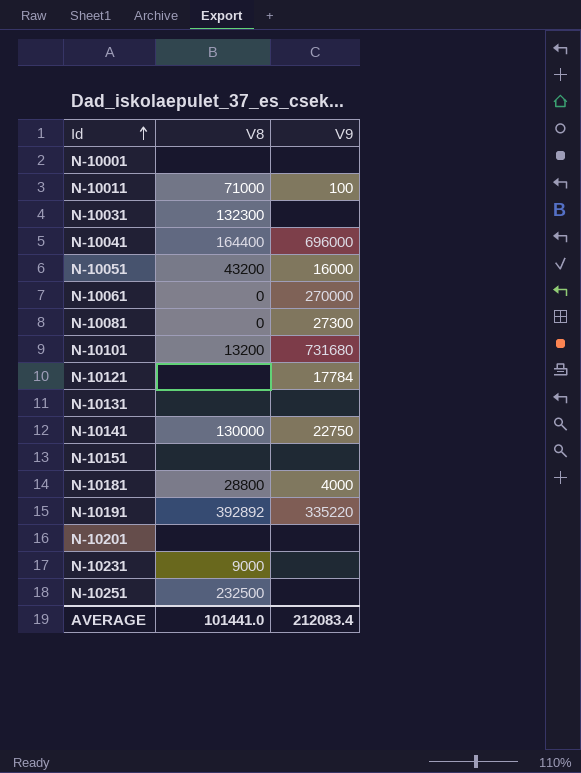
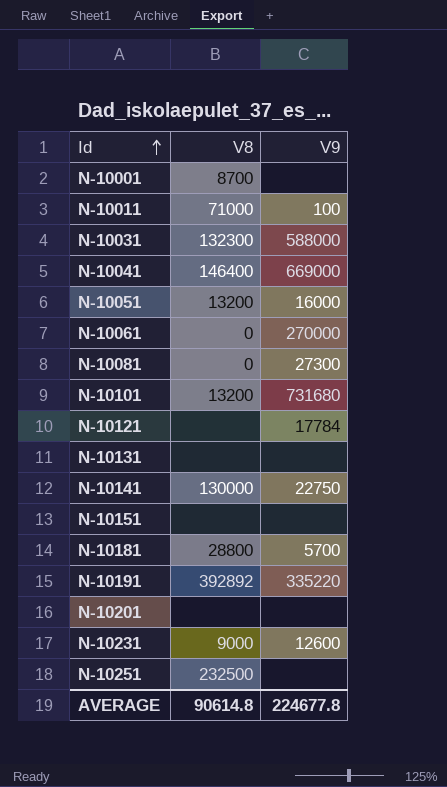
N-10001 | V8: none -> 8700
N-10031 | V9: none -> 588000
N-10041 | V8: 164400 -> 146400
N-10041 | V9: 696000 -> 669000
N-10051 | V8: 43200 -> 13200
N-10181 | V9: 4000 -> 5700
N-10231 | V9: none -> 12600
AVERAGE | V8: 101441.0 -> 90614.8
AVERAGE | V9: 212083.4 -> 224677.8

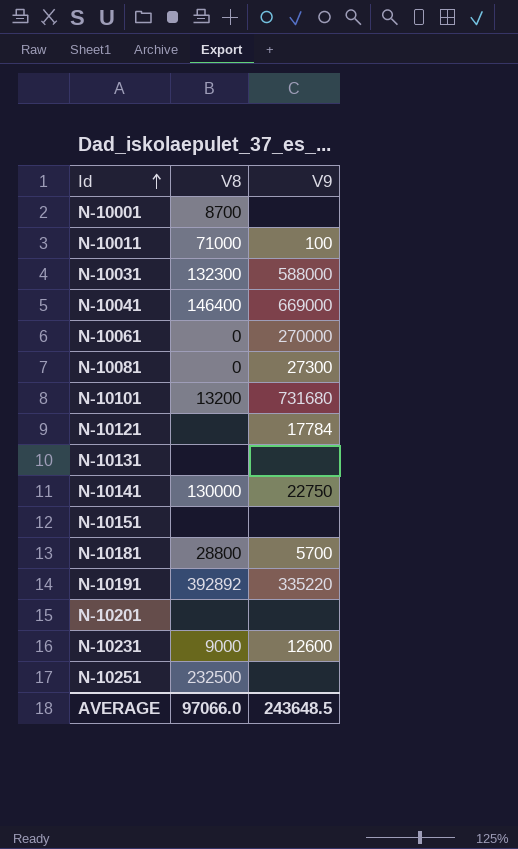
row N-10051: 13200 | 16000 -> none
AVERAGE | V8: 90614.8 -> 97066.0
AVERAGE | V9: 224677.8 -> 243648.5

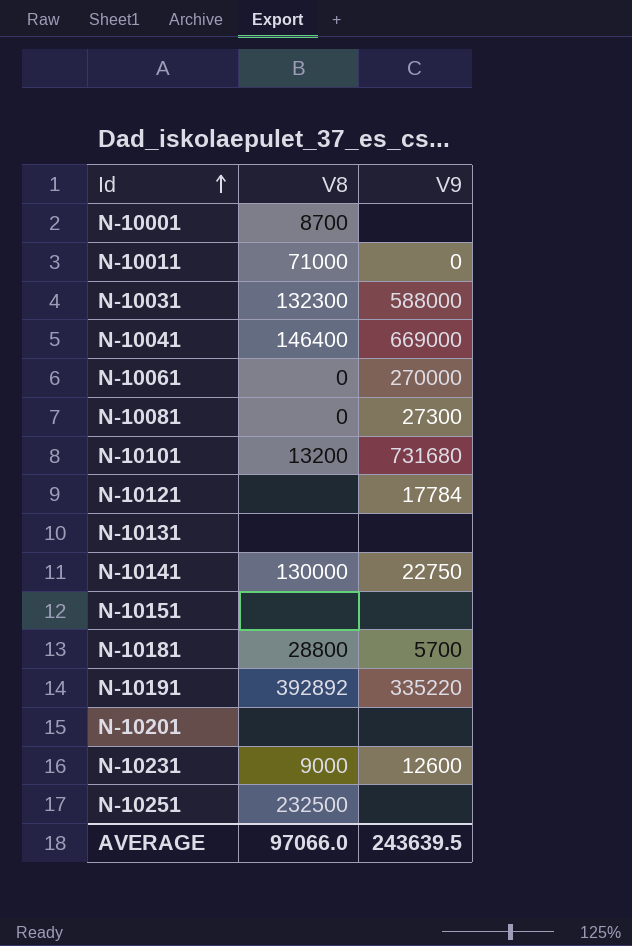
N-10011 | V9: 100 -> 0
AVERAGE | V9: 243648.5 -> 243639.5

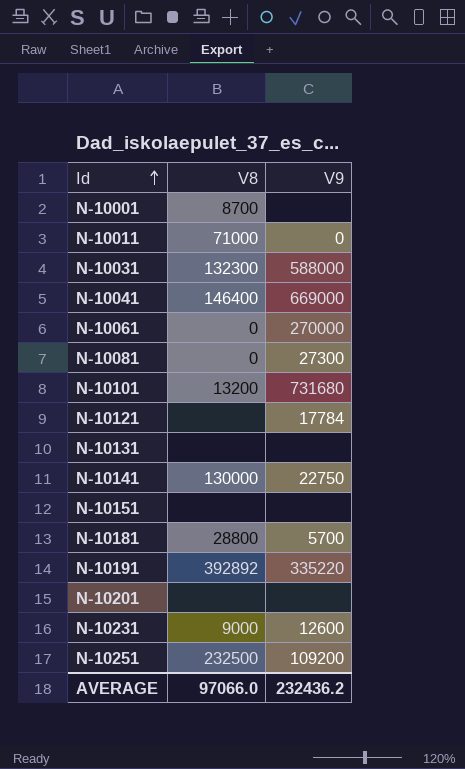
N-10251 | V9: none -> 109200
AVERAGE | V9: 243639.5 -> 232436.2

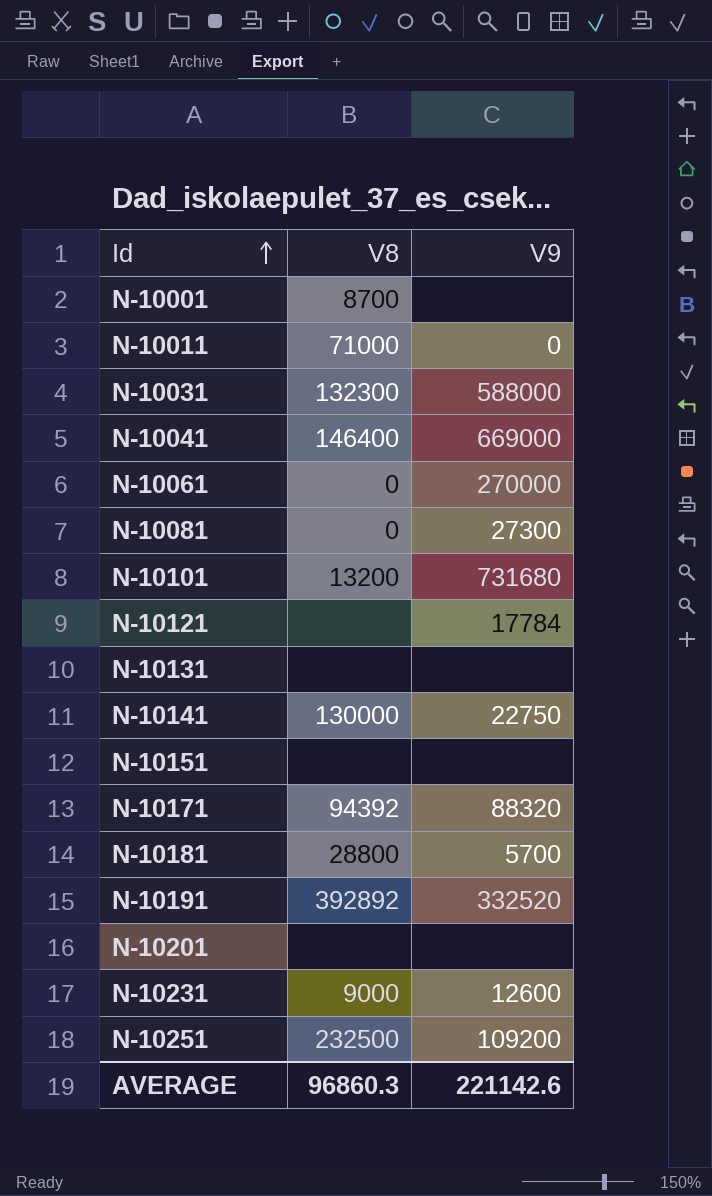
row N-10171: none -> 94392 | 88320
N-10191 | V9: 335220 -> 332520
AVERAGE | V8: 97066.0 -> 96860.3
AVERAGE | V9: 232436.2 -> 221142.6

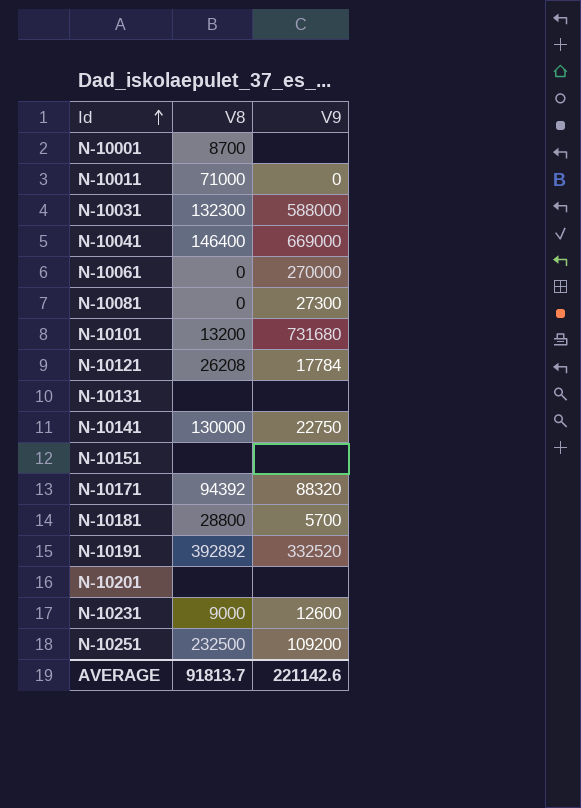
N-10121 | V8: none -> 26208
AVERAGE | V8: 96860.3 -> 91813.7

